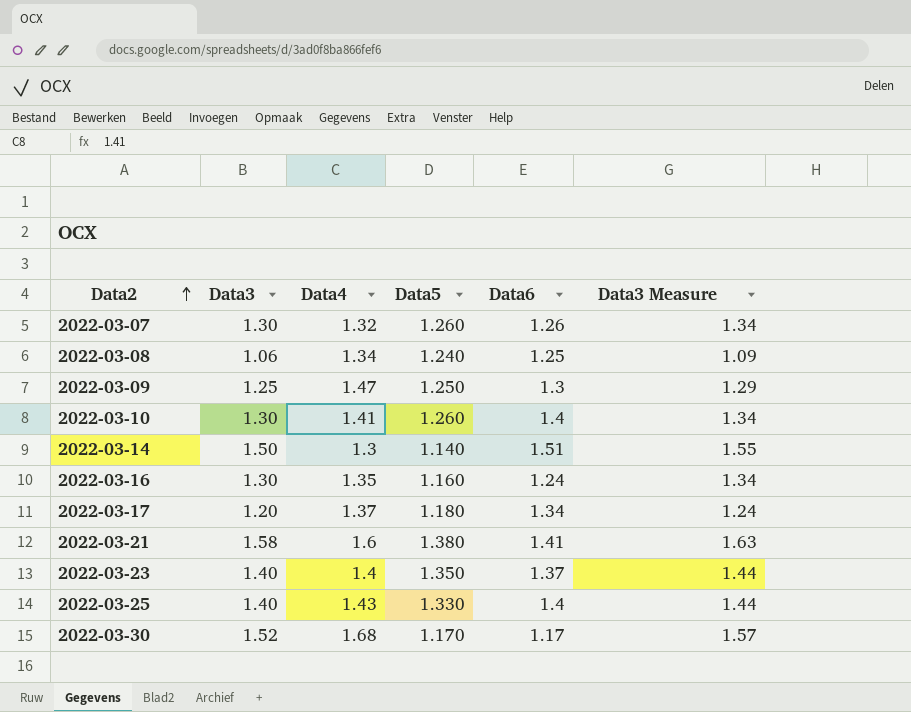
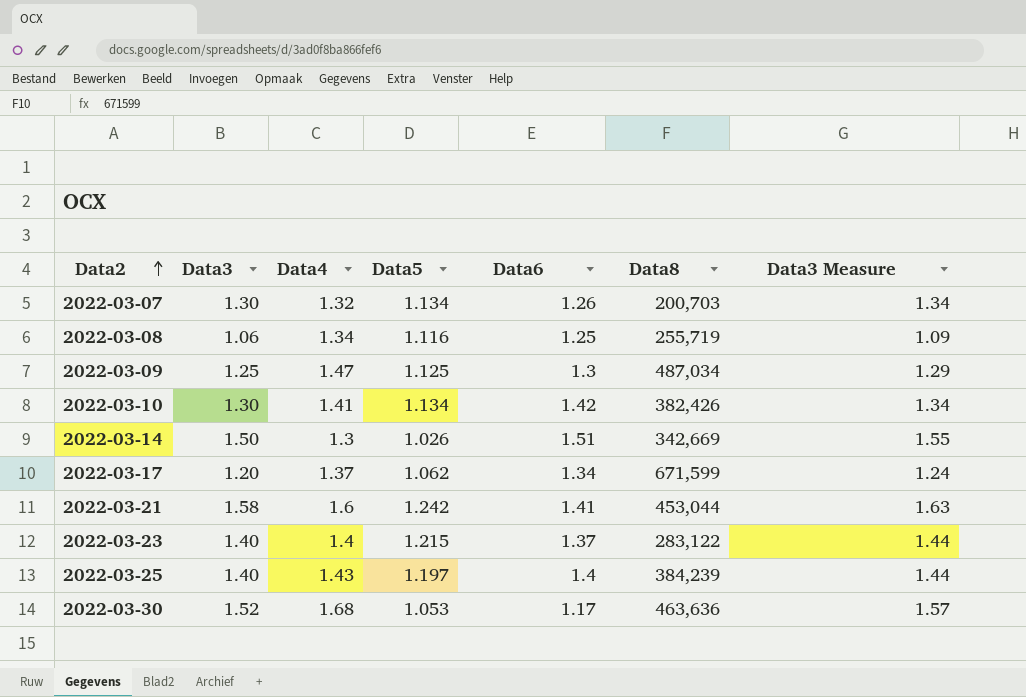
column Data8 | position: none -> 6
row 2022-03-16: 1.30 | 1.35 | 1.160 | 1.24 | 1.34 -> none
2022-03-07 | Data5: 1.260 -> 1.134
2022-03-08 | Data5: 1.240 -> 1.116
2022-03-09 | Data5: 1.250 -> 1.125
2022-03-10 | Data5: 1.260 -> 1.134
2022-03-10 | Data6: 1.4 -> 1.42
2022-03-14 | Data5: 1.140 -> 1.026
2022-03-17 | Data5: 1.180 -> 1.062
2022-03-21 | Data5: 1.380 -> 1.242
2022-03-23 | Data5: 1.350 -> 1.215
2022-03-25 | Data5: 1.330 -> 1.197
2022-03-30 | Data5: 1.170 -> 1.053

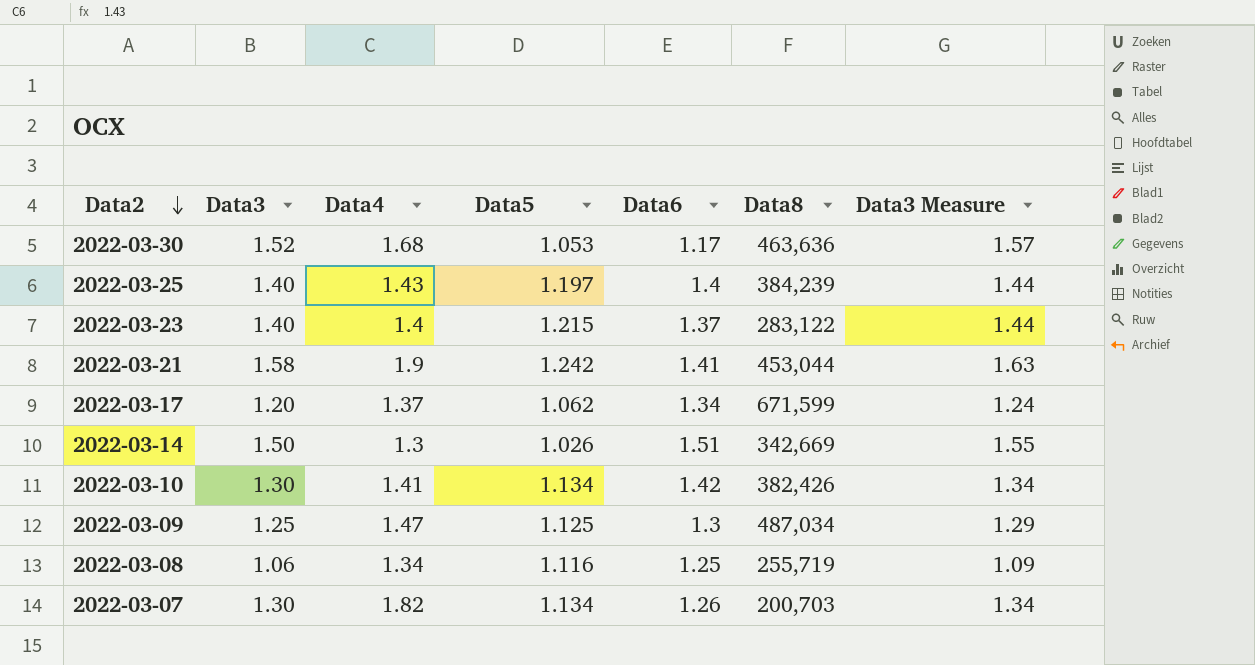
row order: Data2 ascending -> Data2 descending
2022-03-21 | Data4: 1.6 -> 1.9
2022-03-07 | Data4: 1.32 -> 1.82

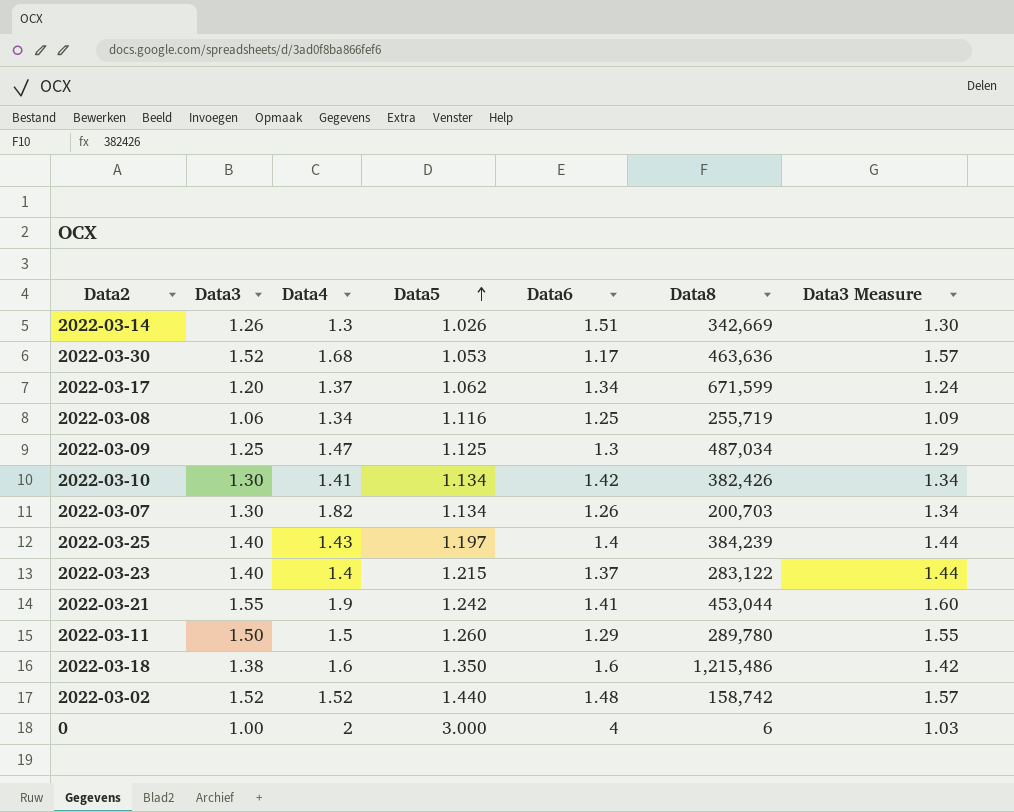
row order: Data2 descending -> Data5 ascending
2022-03-14 | Data3: 1.50 -> 1.26
2022-03-14 | Data3 Measure: 1.55 -> 1.30
2022-03-21 | Data3: 1.58 -> 1.55
2022-03-21 | Data3 Measure: 1.63 -> 1.60
row 2022-03-11: none -> 1.50 | 1.5 | 1.260 | 1.29 | 289,780 | 1.55
row 2022-03-18: none -> 1.38 | 1.6 | 1.350 | 1.6 | 1,215,486 | 1.42
row 2022-03-02: none -> 1.52 | 1.52 | 1.440 | 1.48 | 158,742 | 1.57
row 0: none -> 1.00 | 2 | 3.000 | 4 | 6 | 1.03

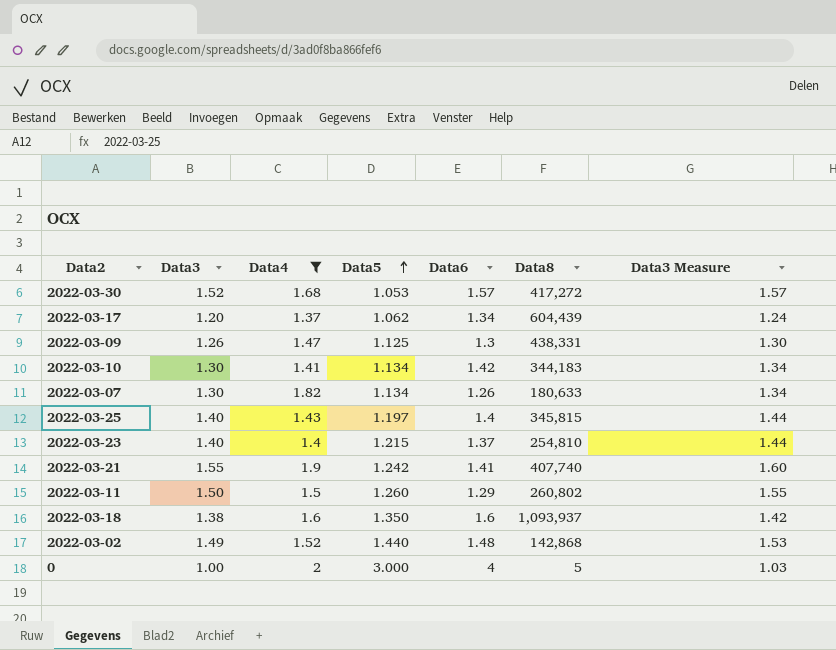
filter: none -> Data4 >= 1.37
2022-03-30 | Data6: 1.17 -> 1.57
2022-03-30 | Data8: 463,636 -> 417,272
2022-03-17 | Data8: 671,599 -> 604,439
2022-03-09 | Data3: 1.25 -> 1.26
2022-03-09 | Data8: 487,034 -> 438,331
2022-03-09 | Data3 Measure: 1.29 -> 1.30
2022-03-10 | Data8: 382,426 -> 344,183
2022-03-07 | Data8: 200,703 -> 180,633
2022-03-25 | Data8: 384,239 -> 345,815
2022-03-23 | Data8: 283,122 -> 254,810
2022-03-21 | Data8: 453,044 -> 407,740
2022-03-11 | Data8: 289,780 -> 260,802
2022-03-18 | Data8: 1,215,486 -> 1,093,937
2022-03-02 | Data3: 1.52 -> 1.49
2022-03-02 | Data8: 158,742 -> 142,868
2022-03-02 | Data3 Measure: 1.57 -> 1.53
0 | Data8: 6 -> 5

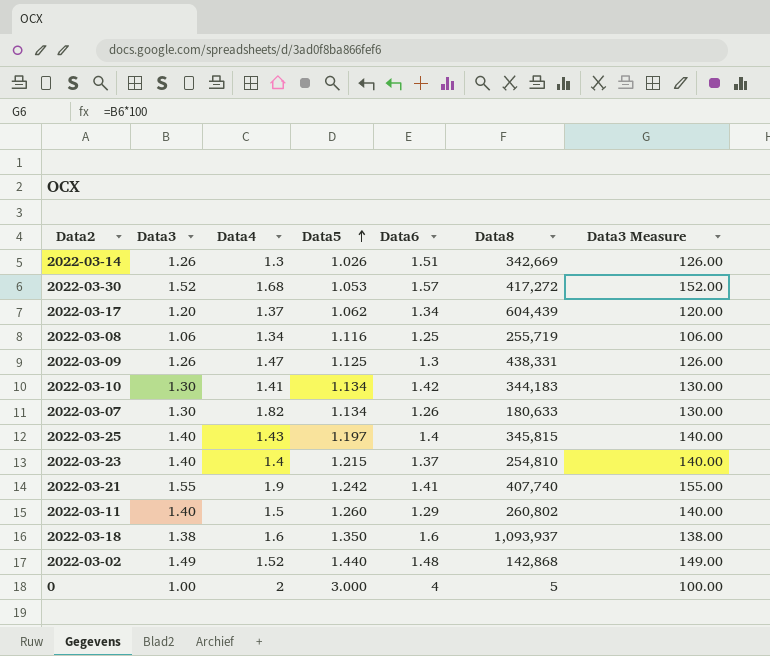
filter: Data4 >= 1.37 -> none
column Data3 Measure | formula: [Data3] * 1.03 -> [Data3] * 100
2022-03-11 | Data3: 1.50 -> 1.40

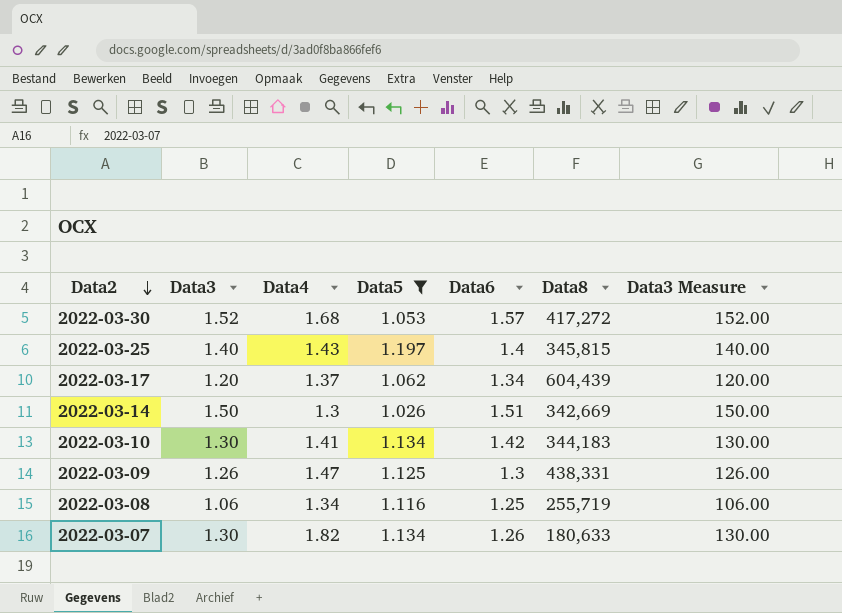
filter: none -> Data5 <= 1.197
row order: Data5 ascending -> Data2 descending
2022-03-14 | Data3: 1.26 -> 1.50
2022-03-14 | Data3 Measure: 126.00 -> 150.00

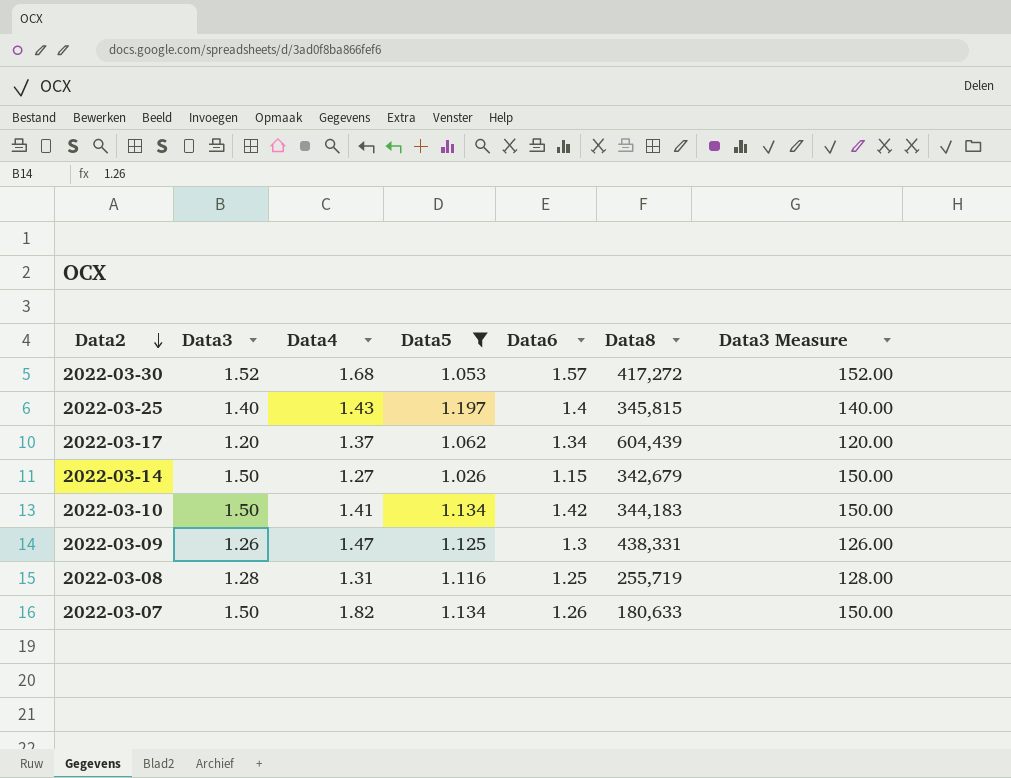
2022-03-14 | Data4: 1.3 -> 1.27
2022-03-14 | Data6: 1.51 -> 1.15
2022-03-14 | Data8: 342,669 -> 342,679
2022-03-10 | Data3: 1.30 -> 1.50
2022-03-10 | Data3 Measure: 130.00 -> 150.00
2022-03-08 | Data3: 1.06 -> 1.28
2022-03-08 | Data4: 1.34 -> 1.31
2022-03-08 | Data3 Measure: 106.00 -> 128.00
2022-03-07 | Data3: 1.30 -> 1.50
2022-03-07 | Data3 Measure: 130.00 -> 150.00

